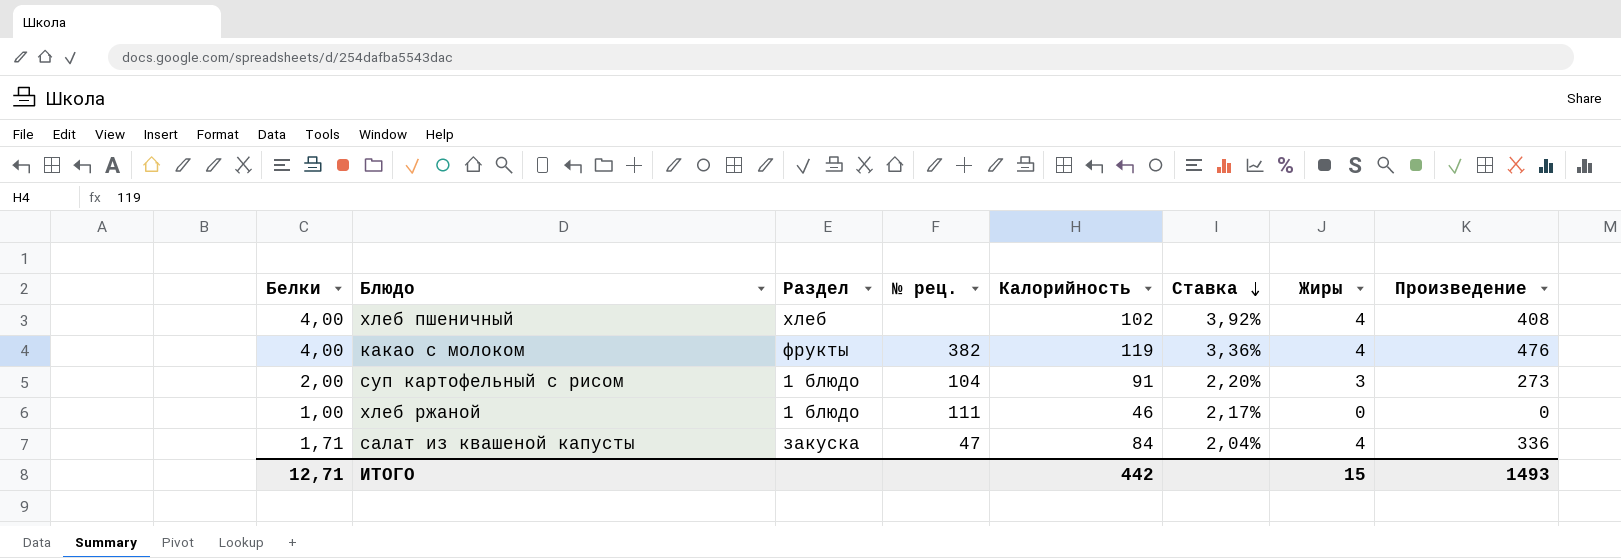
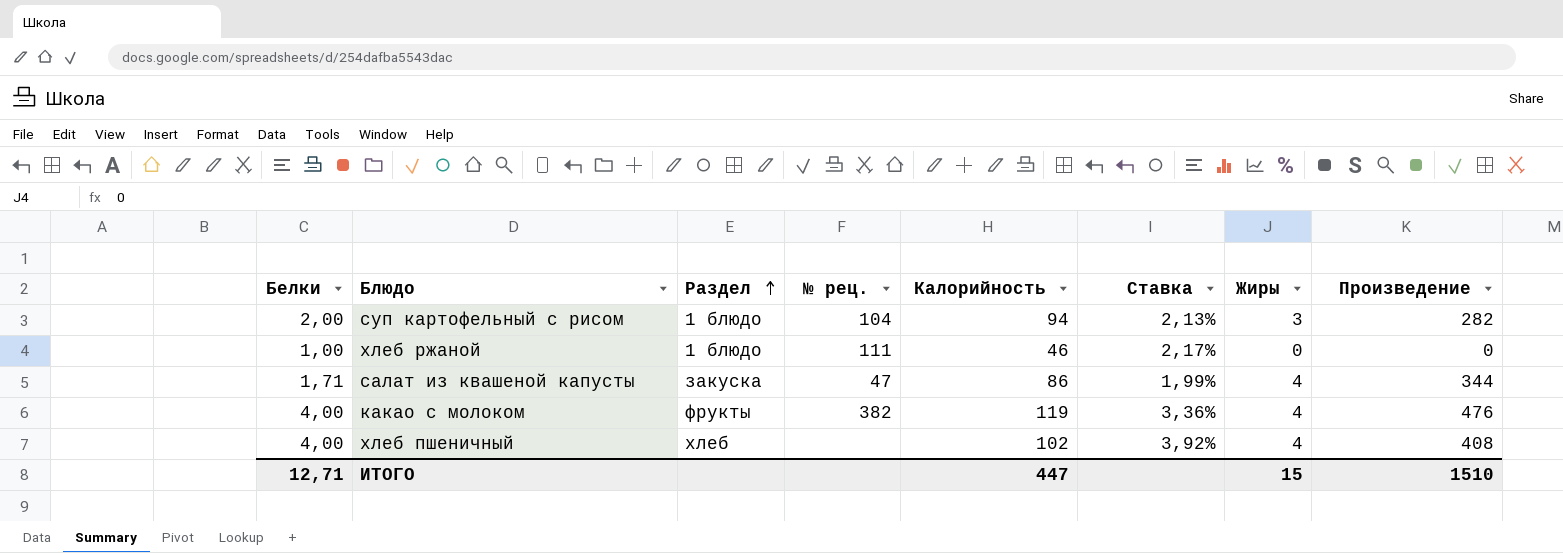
row order: Ставка descending -> Раздел ascending
суп картофельный с рисом | Калорийность: 91 -> 94
суп картофельный с рисом | Ставка: 2,20% -> 2,13%
суп картофельный с рисом | Произведение: 273 -> 282
салат из квашеной капусты | Калорийность: 84 -> 86
салат из квашеной капусты | Ставка: 2,04% -> 1,99%
салат из квашеной капусты | Произведение: 336 -> 344
ИТОГО | Калорийность: 442 -> 447
ИТОГО | Произведение: 1493 -> 1510

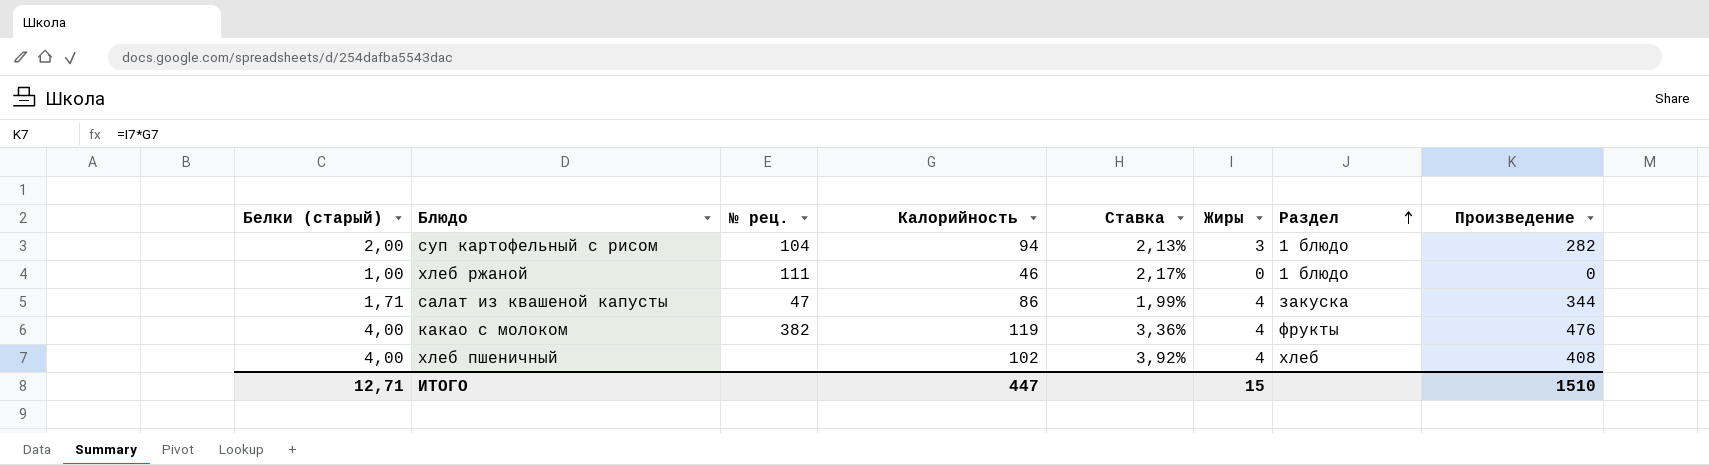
column name: Белки -> Белки (старый)
column Раздел | position: 3 -> 7

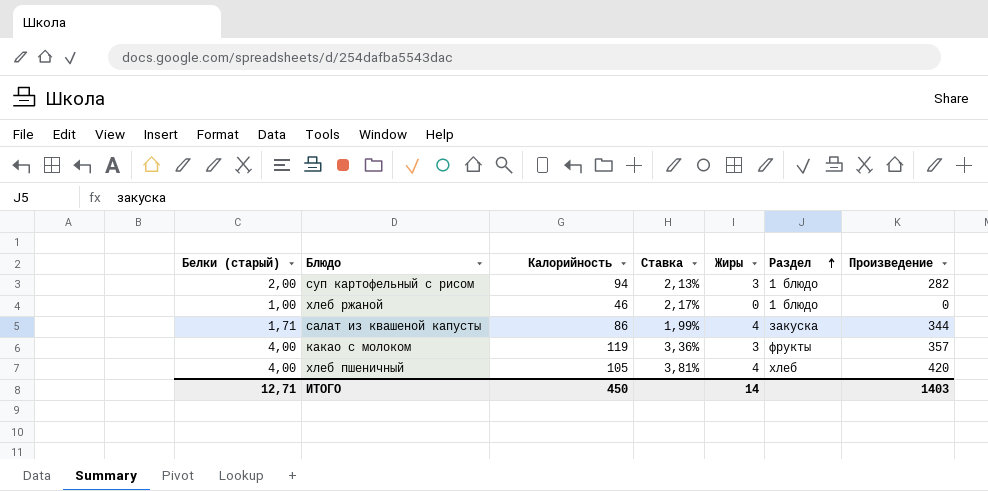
column № рец. | position: 3 -> none
какао с молоком | Жиры: 4 -> 3
какао с молоком | Произведение: 476 -> 357
хлеб пшеничный | Калорийность: 102 -> 105
хлеб пшеничный | Ставка: 3,92% -> 3,81%
хлеб пшеничный | Произведение: 408 -> 420
ИТОГО | Калорийность: 447 -> 450
ИТОГО | Жиры: 15 -> 14
ИТОГО | Произведение: 1510 -> 1403

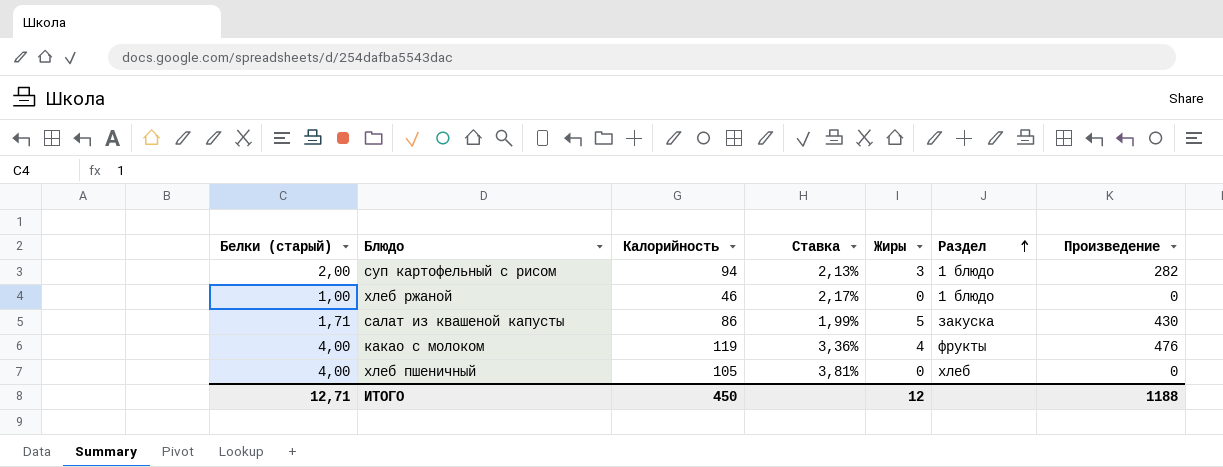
салат из квашеной капусты | Жиры: 4 -> 5
салат из квашеной капусты | Произведение: 344 -> 430
какао с молоком | Жиры: 3 -> 4
какао с молоком | Произведение: 357 -> 476
хлеб пшеничный | Жиры: 4 -> 0
хлеб пшеничный | Произведение: 420 -> 0
ИТОГО | Жиры: 14 -> 12
ИТОГО | Произведение: 1403 -> 1188

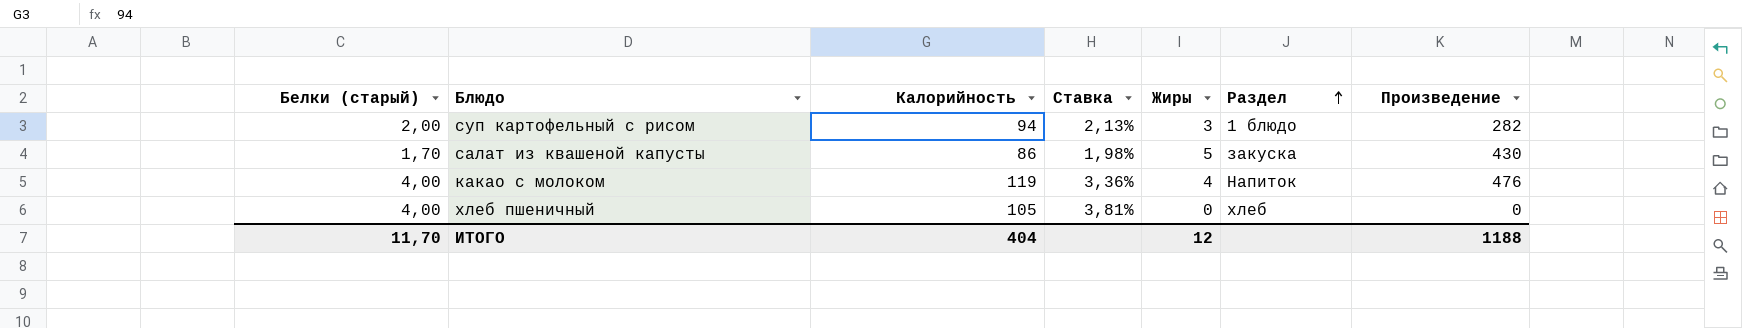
row хлеб ржаной: 1,00 | 46 | 2,17% | 0 | 1 блюдо | 0 -> none
салат из квашеной капусты | Белки (старый): 1,71 -> 1,70
салат из квашеной капусты | Ставка: 1,99% -> 1,98%
какао с молоком | Раздел: фрукты -> Напиток
ИТОГО | Белки (старый): 12,71 -> 11,70
ИТОГО | Калорийность: 450 -> 404

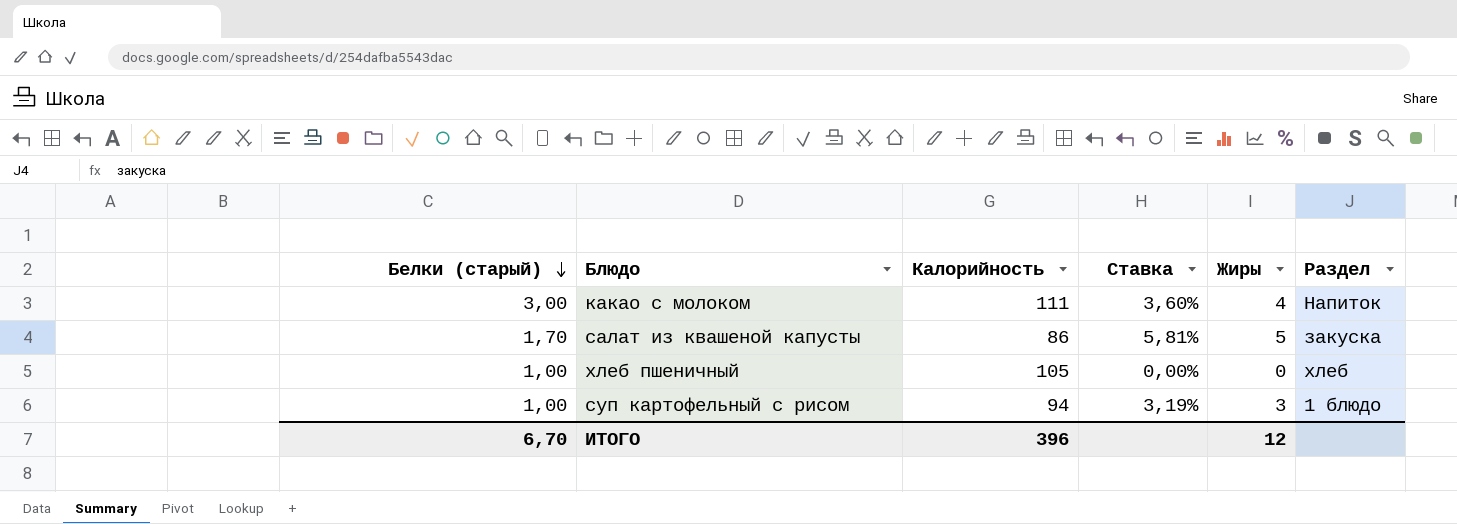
row order: Раздел ascending -> Белки (старый) descending
column Произведение | formula: [Калорийность] * [Жиры] -> none
column Ставка | formula: [Белки (старый)] / [Калорийность] -> [Жиры] / [Калорийность]
какао с молоком | Белки (старый): 4,00 -> 3,00
какао с молоком | Калорийность: 119 -> 111
хлеб пшеничный | Белки (старый): 4,00 -> 1,00
суп картофельный с рисом | Белки (старый): 2,00 -> 1,00
ИТОГО | Белки (старый): 11,70 -> 6,70
ИТОГО | Калорийность: 404 -> 396

